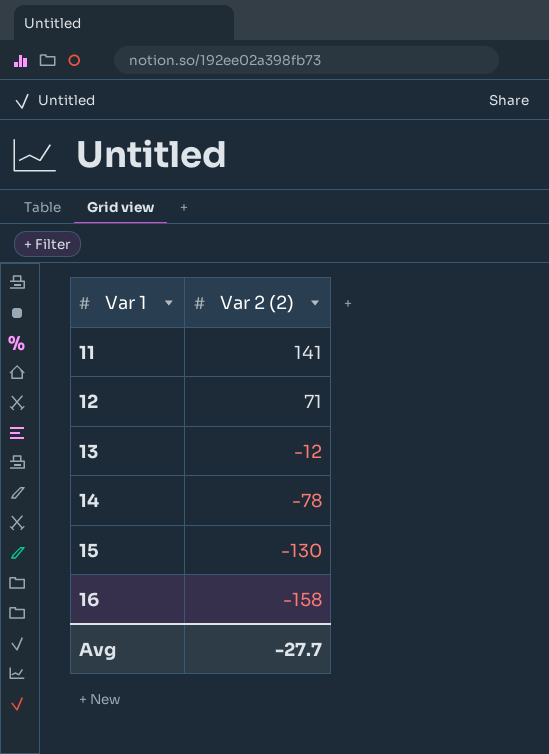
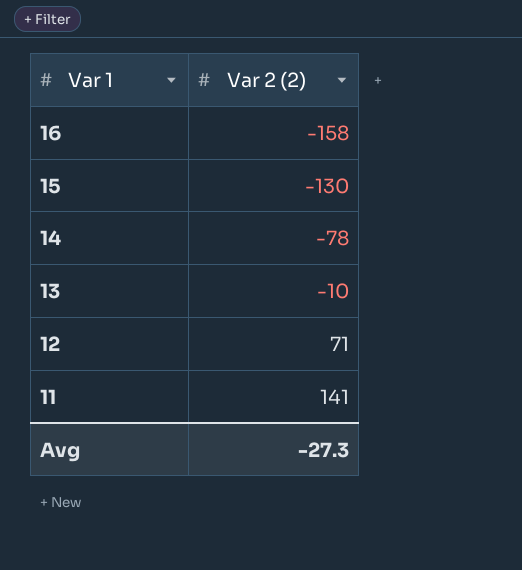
row order: Var 1 ascending -> Var 1 descending
13 | Var 2 (2): -12 -> -10
Avg | Var 2 (2): -27.7 -> -27.3

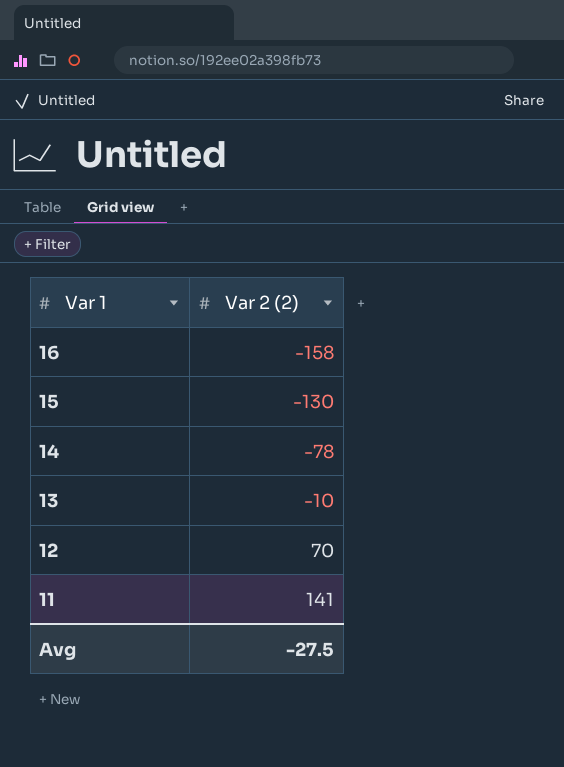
12 | Var 2 (2): 71 -> 70
Avg | Var 2 (2): -27.3 -> -27.5

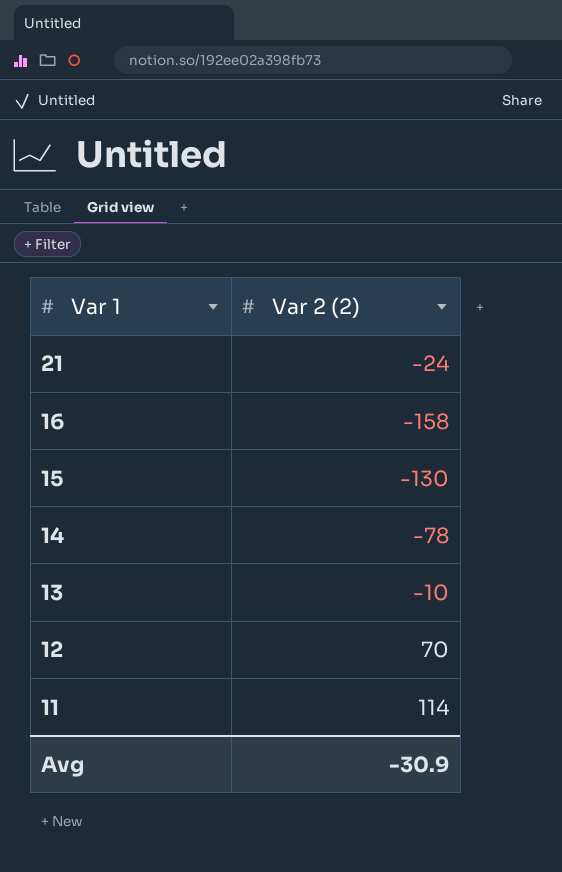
row 21: none -> -24
11 | Var 2 (2): 141 -> 114
Avg | Var 2 (2): -27.5 -> -30.9

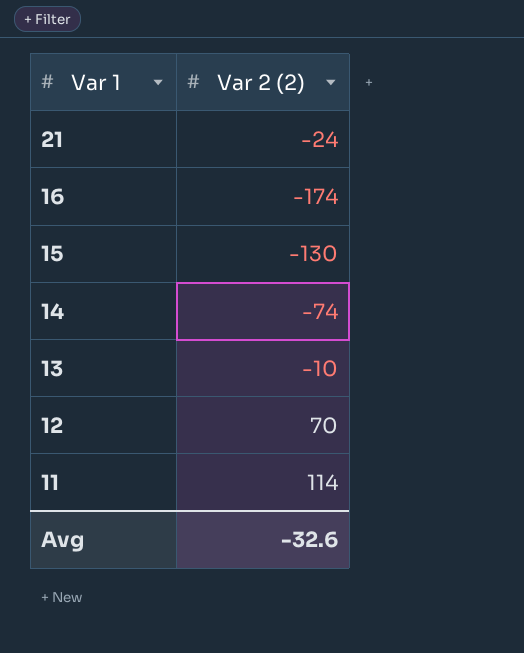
16 | Var 2 (2): -158 -> -174
14 | Var 2 (2): -78 -> -74
Avg | Var 2 (2): -30.9 -> -32.6

